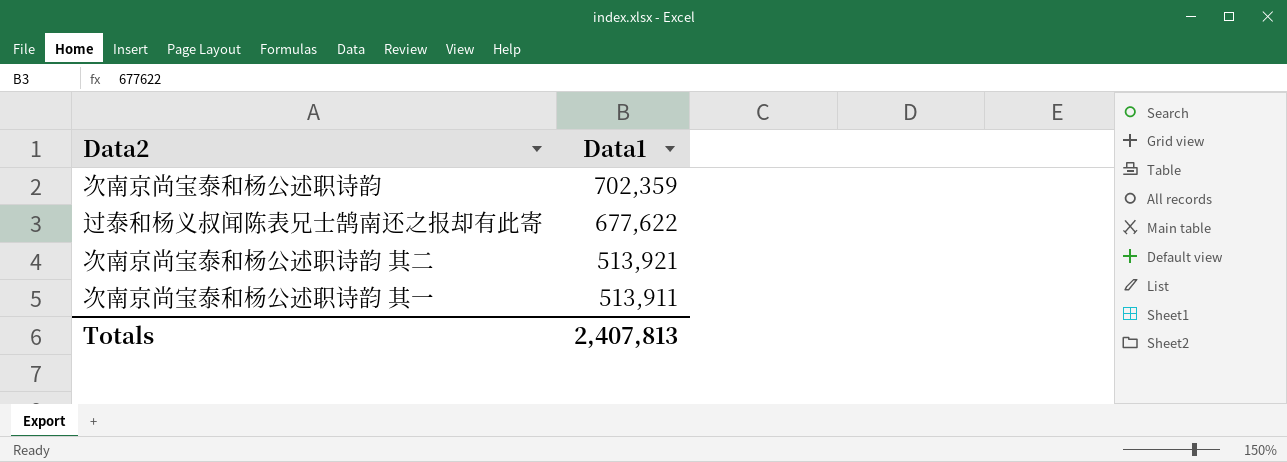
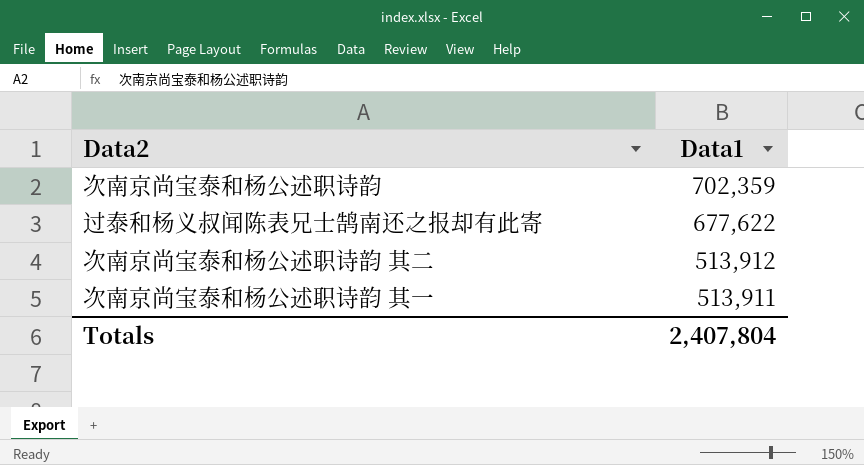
次南京尚宝泰和杨公述职诗韵 其二 | Data1: 513,921 -> 513,912
Totals | Data1: 2,407,813 -> 2,407,804

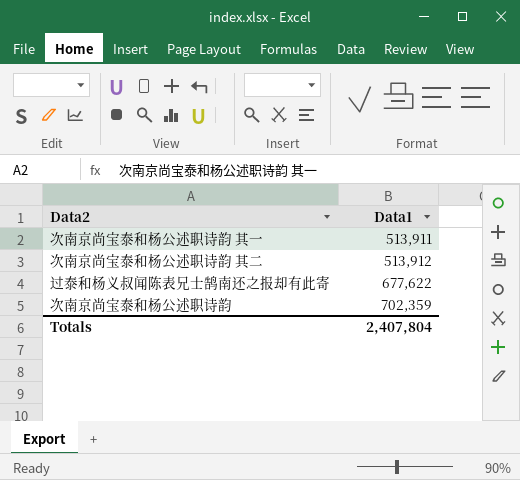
row order: Data1 descending -> Data1 ascending

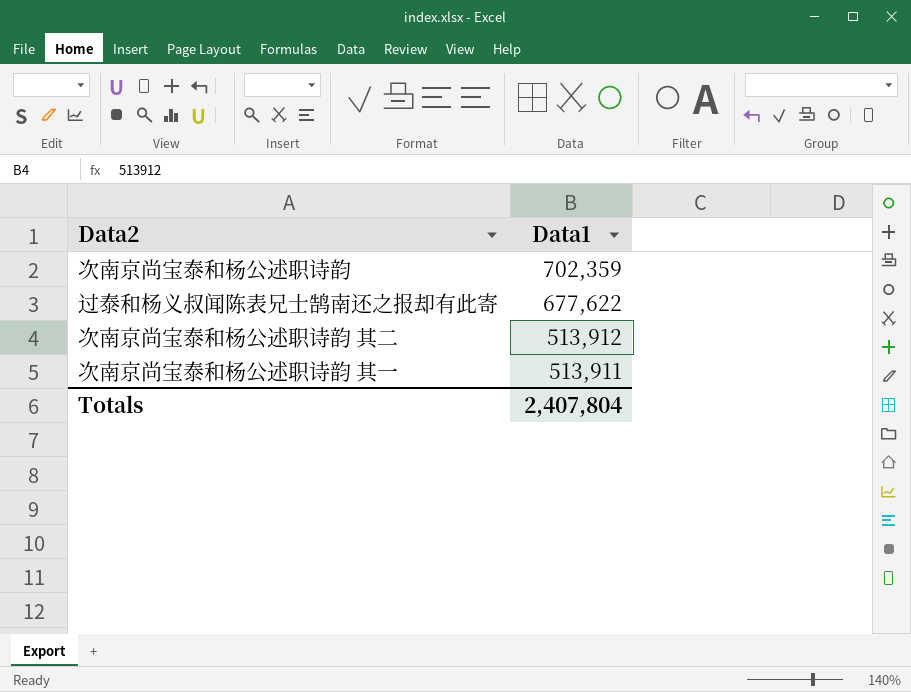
row order: Data1 ascending -> Data1 descending

